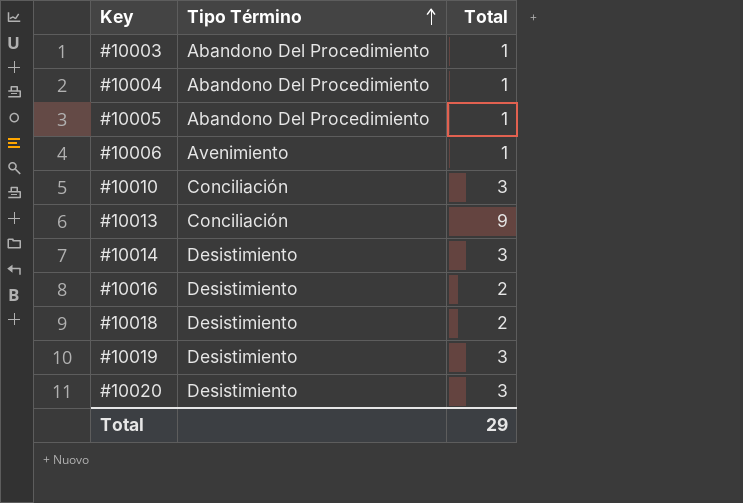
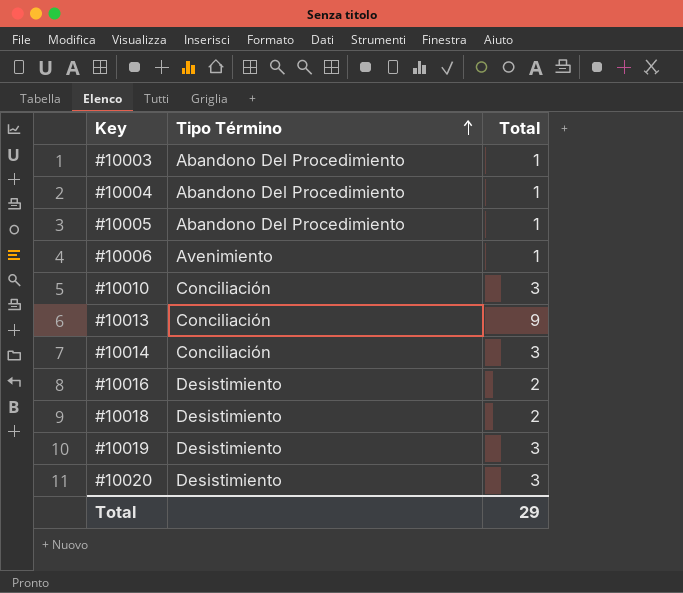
#10014 | Tipo Término: Desistimiento -> Conciliación

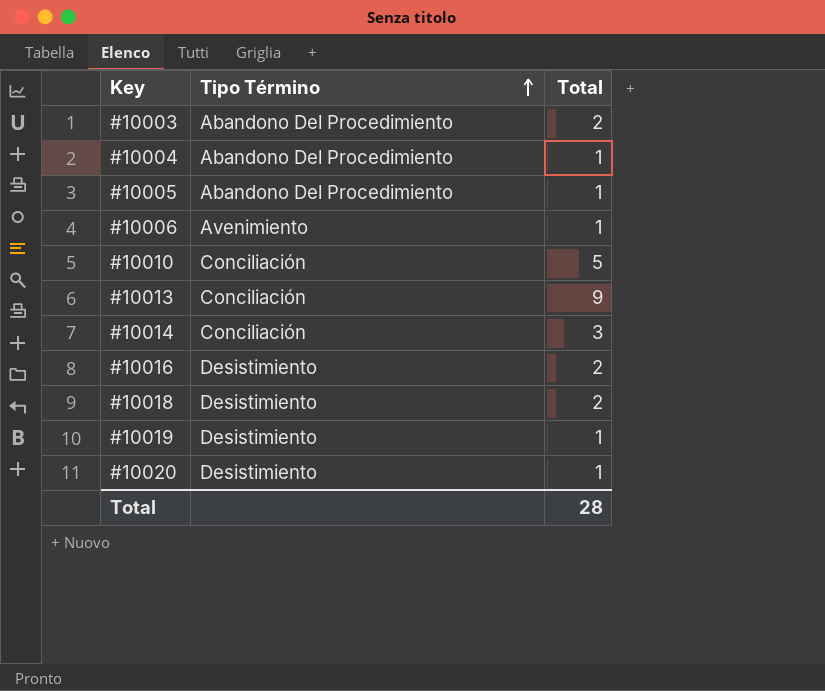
#10003 | Total: 1 -> 2
#10010 | Total: 3 -> 5
#10019 | Total: 3 -> 1
#10020 | Total: 3 -> 1
Total | Total: 29 -> 28

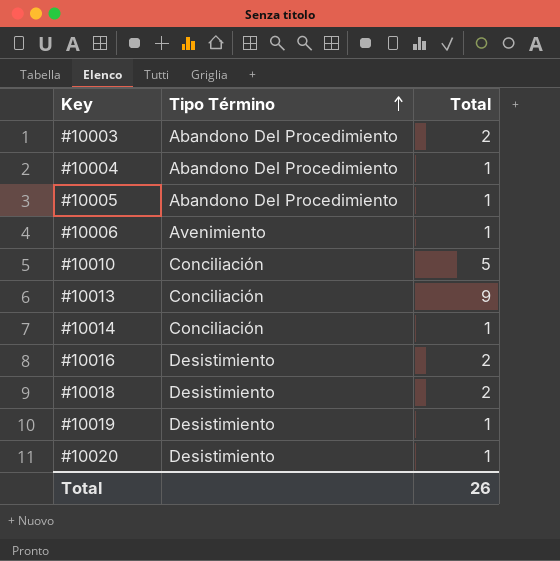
#10014 | Total: 3 -> 1
Total | Total: 28 -> 26

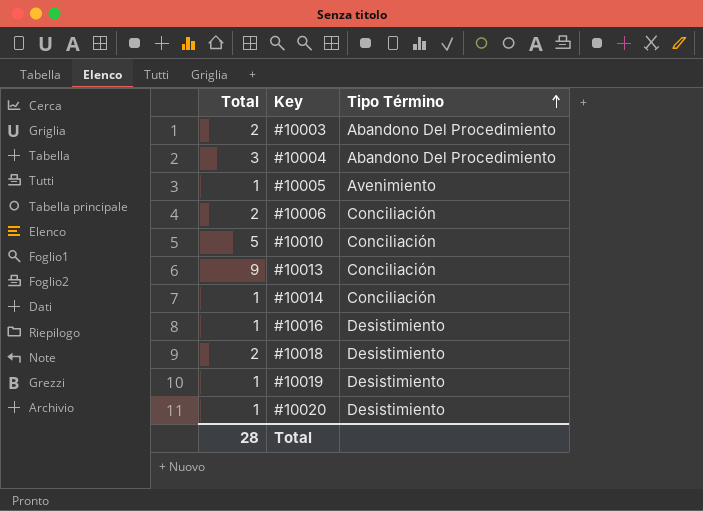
column Total | position: 3 -> 1
#10004 | Total: 1 -> 3
#10005 | Tipo Término: Abandono Del Procedimiento -> Avenimiento
#10006 | Total: 1 -> 2
#10006 | Tipo Término: Avenimiento -> Conciliación
#10016 | Total: 2 -> 1
Total | Total: 26 -> 28

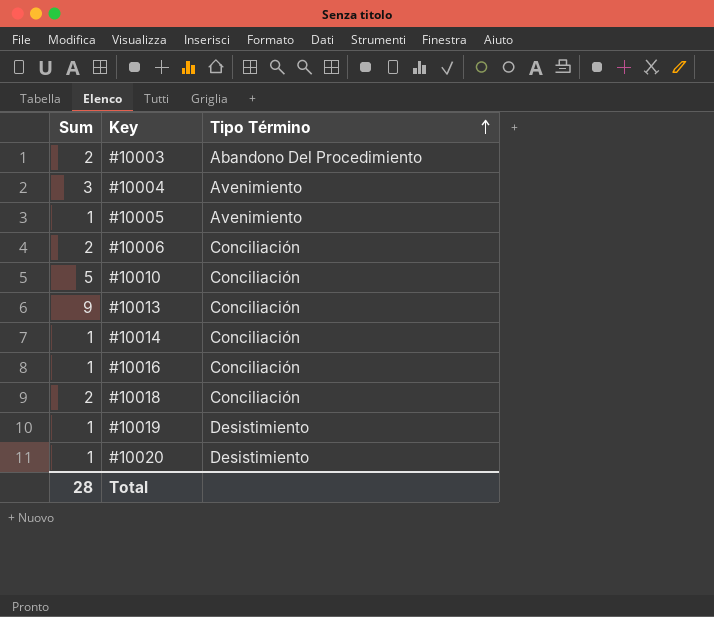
column name: Total -> Sum
#10004 | Tipo Término: Abandono Del Procedimiento -> Avenimiento
#10016 | Tipo Término: Desistimiento -> Conciliación
#10018 | Tipo Término: Desistimiento -> Conciliación

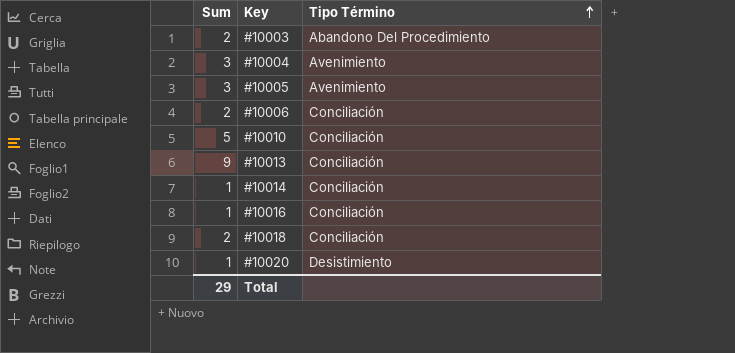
row #10019: 1 | Desistimiento -> none
#10005 | Sum: 1 -> 3
Total | Sum: 28 -> 29

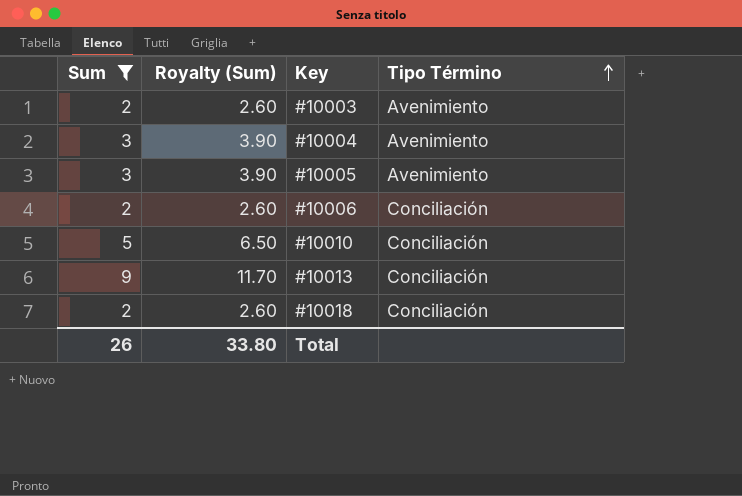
filter: none -> Sum != 1
column Royalty (Sum) | formula: none -> [Sum] * 1.3
#10003 | Tipo Término: Abandono Del Procedimiento -> Avenimiento
Total | Sum: 29 -> 26

